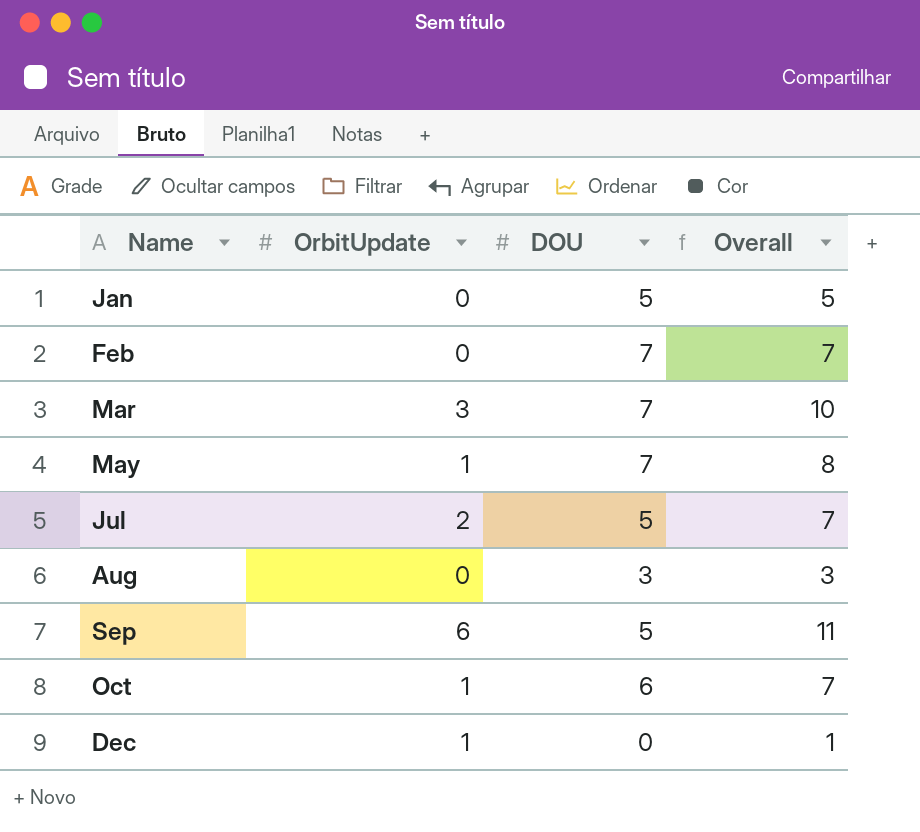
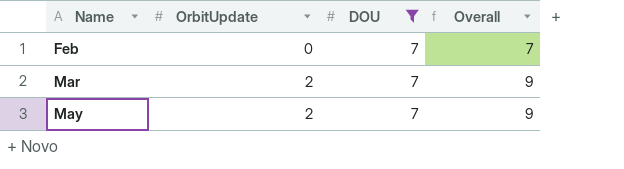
filter: none -> DOU = 7
Mar | OrbitUpdate: 3 -> 2
Mar | Overall: 10 -> 9
May | OrbitUpdate: 1 -> 2
May | Overall: 8 -> 9

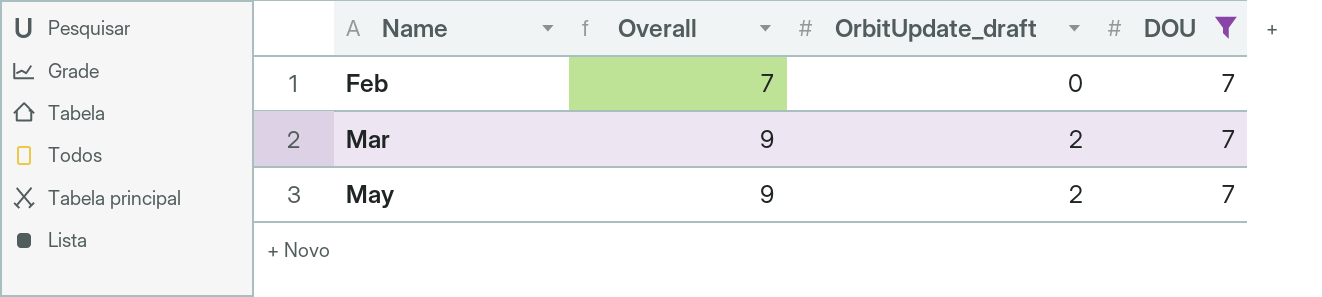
column Overall | position: 4 -> 2
column name: OrbitUpdate -> OrbitUpdate_draft

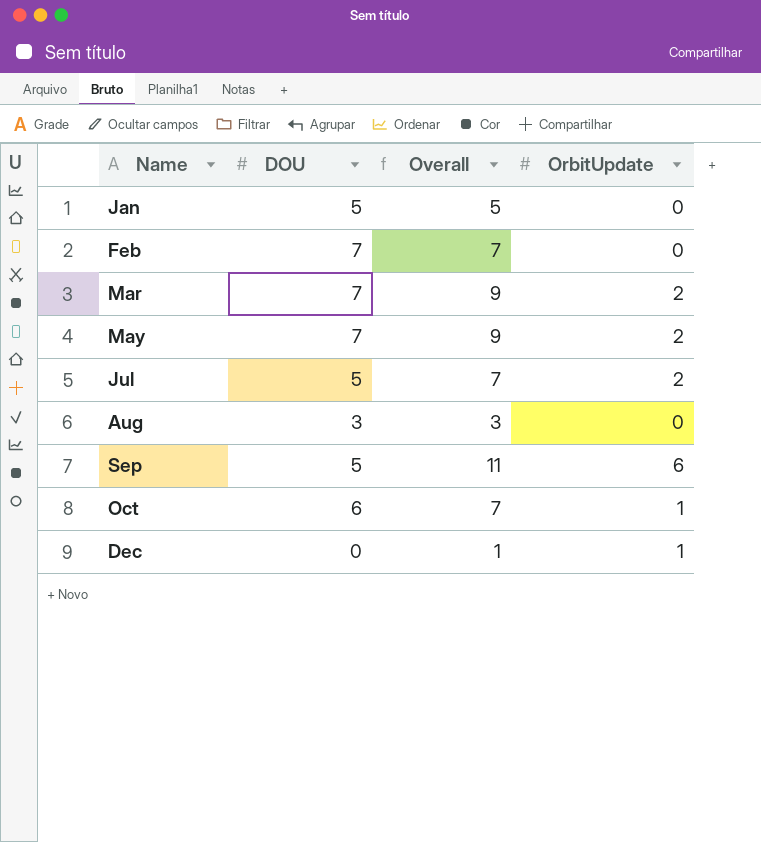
filter: DOU = 7 -> none
column DOU | position: 4 -> 2
column name: OrbitUpdate_draft -> OrbitUpdate

